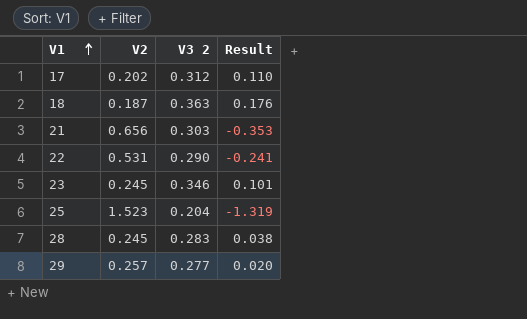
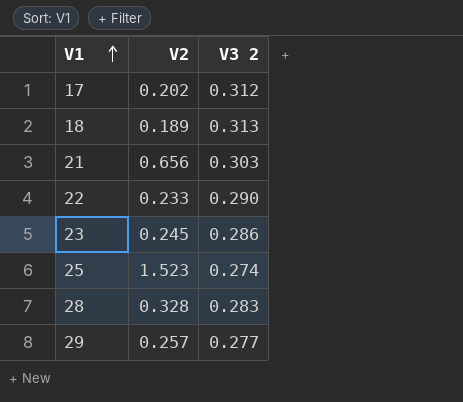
column Result | formula: [V3 2] - [V2] -> none
18 | V2: 0.187 -> 0.189
18 | V3 2: 0.363 -> 0.313
22 | V2: 0.531 -> 0.233
23 | V3 2: 0.346 -> 0.286
25 | V3 2: 0.204 -> 0.274
28 | V2: 0.245 -> 0.328

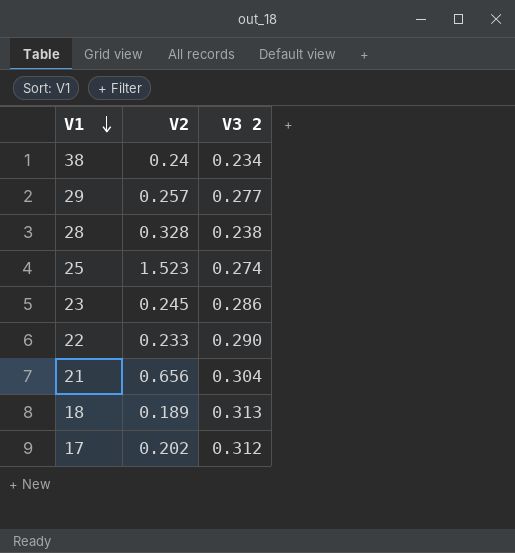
row order: V1 ascending -> V1 descending
row 38: none -> 0.24 | 0.234
28 | V3 2: 0.283 -> 0.238
21 | V3 2: 0.303 -> 0.304

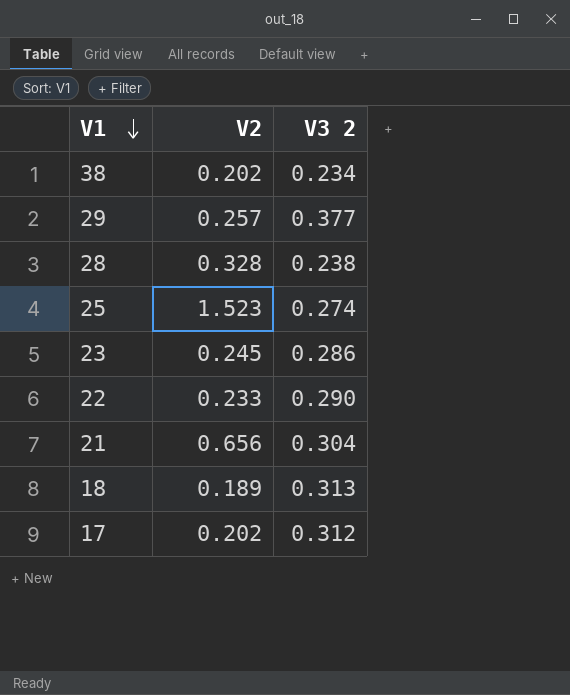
38 | V2: 0.24 -> 0.202
29 | V3 2: 0.277 -> 0.377

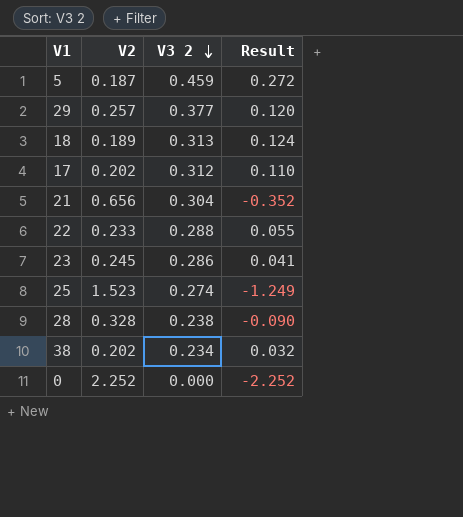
row order: V1 descending -> V3 2 descending
column Result | formula: none -> [V3 2] - [V2]
row 5: none -> 0.187 | 0.459 | 0.272
22 | V3 2: 0.290 -> 0.288
row 0: none -> 2.252 | 0.000 | -2.252

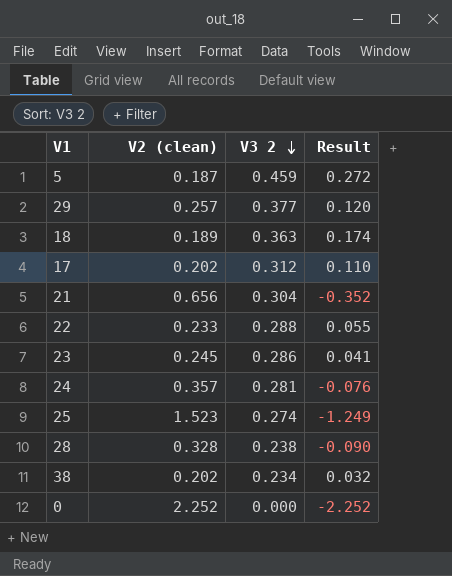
column name: V2 -> V2 (clean)
18 | V3 2: 0.313 -> 0.363
18 | Result: 0.124 -> 0.174
row 24: none -> 0.357 | 0.281 | -0.076

